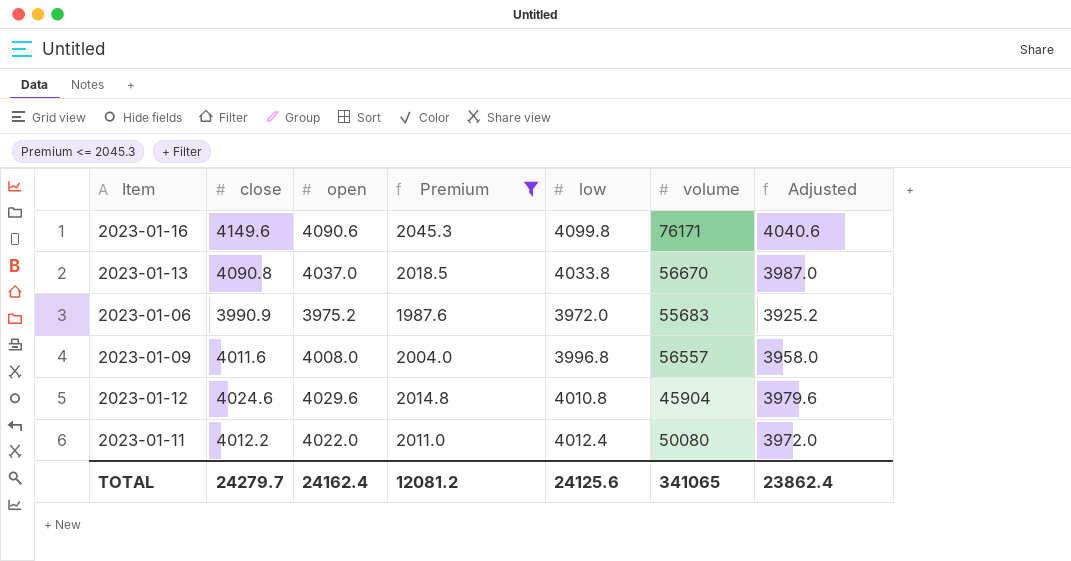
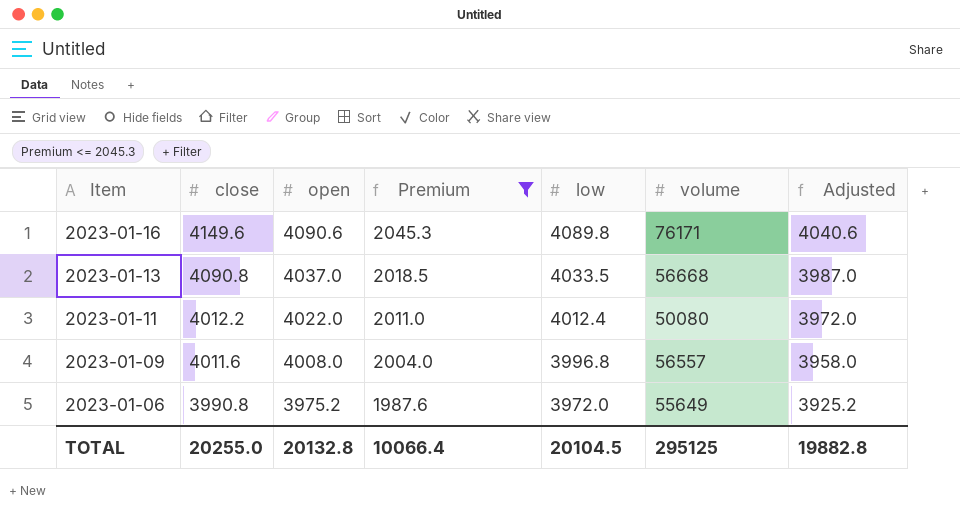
row order: none -> Item descending
row 2023-01-12: 4024.6 | 4029.6 | 2014.8 | 4010.8 | 45904 | 3979.6 -> none
2023-01-16 | low: 4099.8 -> 4089.8
2023-01-13 | low: 4033.8 -> 4033.5
2023-01-13 | volume: 56670 -> 56668
2023-01-06 | close: 3990.9 -> 3990.8
2023-01-06 | volume: 55683 -> 55649
TOTAL | close: 24279.7 -> 20255.0
TOTAL | open: 24162.4 -> 20132.8
TOTAL | Premium: 12081.2 -> 10066.4
TOTAL | low: 24125.6 -> 20104.5
TOTAL | volume: 341065 -> 295125
TOTAL | Adjusted: 23862.4 -> 19882.8

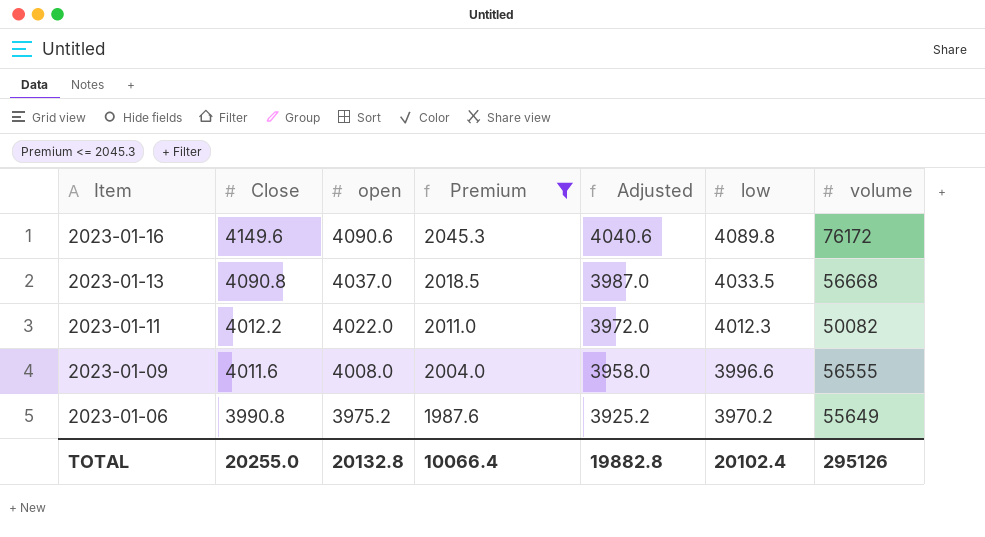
column name: close -> Close
column Adjusted | position: 7 -> 5
2023-01-16 | volume: 76171 -> 76172
2023-01-11 | low: 4012.4 -> 4012.3
2023-01-11 | volume: 50080 -> 50082
2023-01-09 | low: 3996.8 -> 3996.6
2023-01-09 | volume: 56557 -> 56555
2023-01-06 | low: 3972.0 -> 3970.2
TOTAL | low: 20104.5 -> 20102.4
TOTAL | volume: 295125 -> 295126

